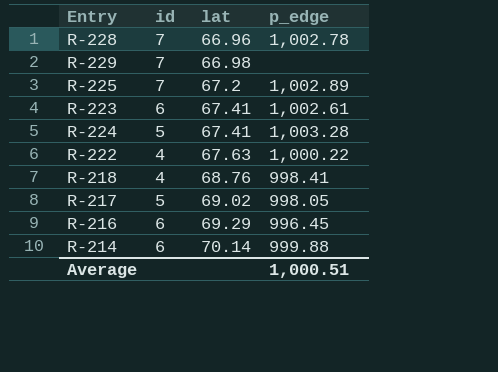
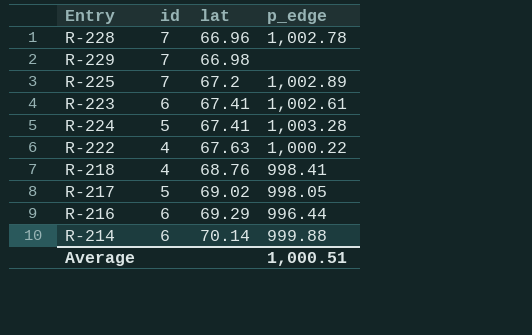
R-216 | p_edge: 996.45 -> 996.44

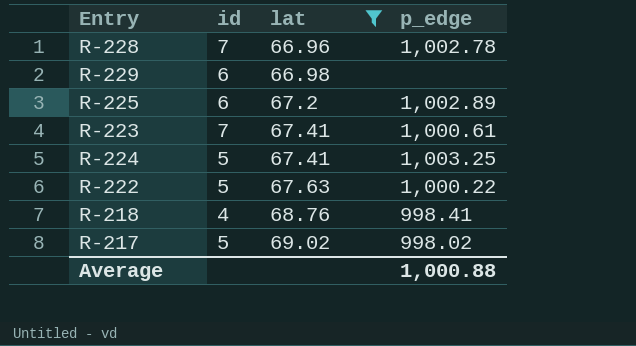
filter: none -> lat <= 69.02
R-229 | id: 7 -> 6
R-225 | id: 7 -> 6
R-223 | id: 6 -> 7
R-223 | p_edge: 1,002.61 -> 1,000.61
R-224 | p_edge: 1,003.28 -> 1,003.25
R-222 | id: 4 -> 5
R-217 | p_edge: 998.05 -> 998.02
Average | p_edge: 1,000.51 -> 1,000.88

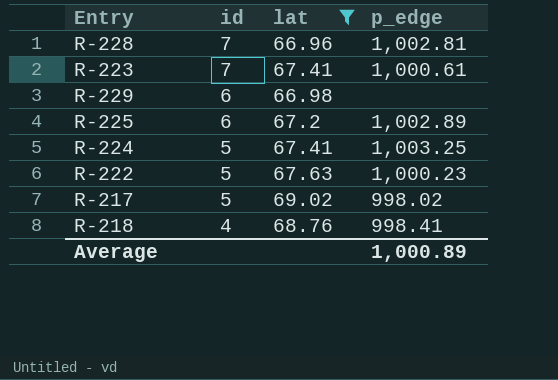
row order: lat ascending -> id descending
R-228 | p_edge: 1,002.78 -> 1,002.81
R-222 | p_edge: 1,000.22 -> 1,000.23
Average | p_edge: 1,000.88 -> 1,000.89

